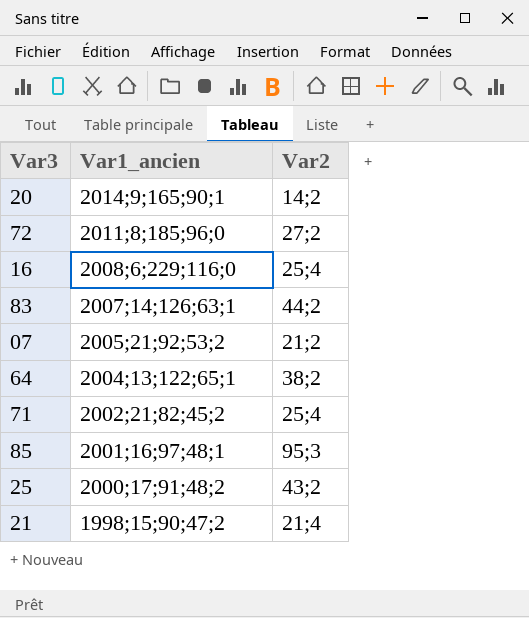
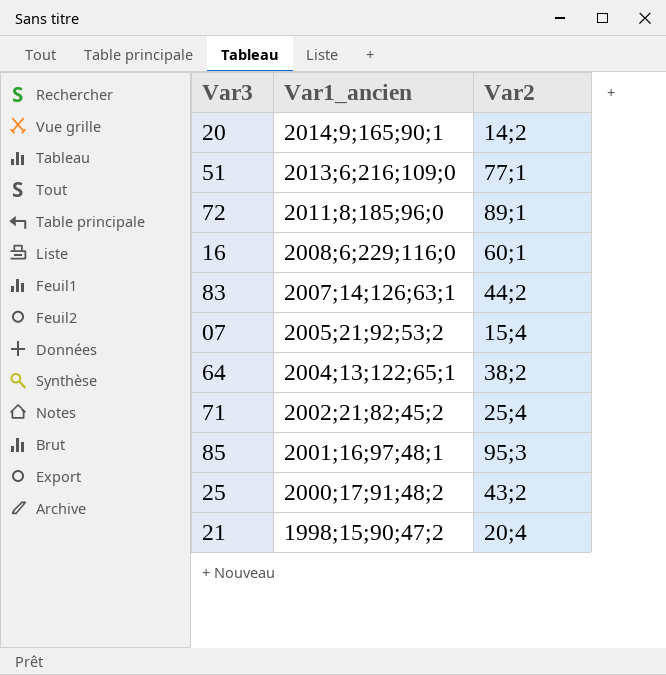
row 51: none -> 2013;6;216;109;0 | 77;1
72 | Var2: 27;2 -> 89;1
16 | Var2: 25;4 -> 60;1
07 | Var2: 21;2 -> 15;4
21 | Var2: 21;4 -> 20;4

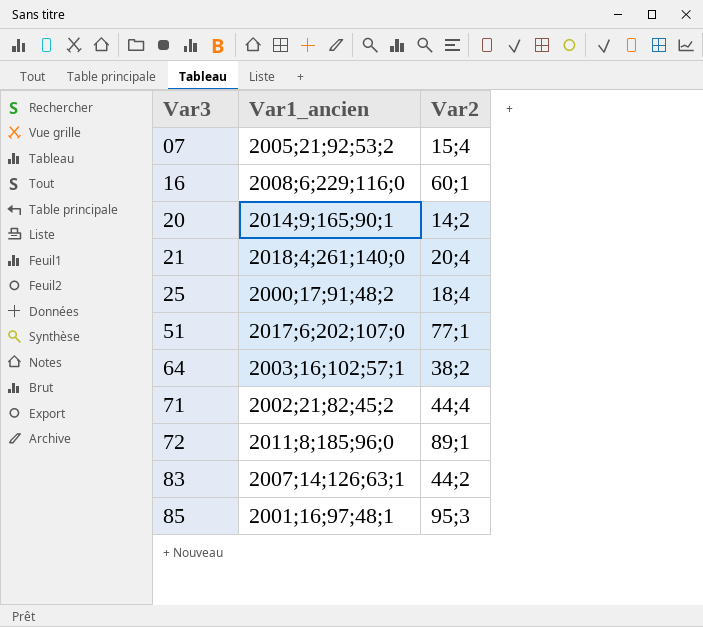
row order: Var1_ancien descending -> Var3 ascending
21 | Var1_ancien: 1998;15;90;47;2 -> 2018;4;261;140;0
25 | Var2: 43;2 -> 18;4
51 | Var1_ancien: 2013;6;216;109;0 -> 2017;6;202;107;0
64 | Var1_ancien: 2004;13;122;65;1 -> 2003;16;102;57;1
71 | Var2: 25;4 -> 44;4

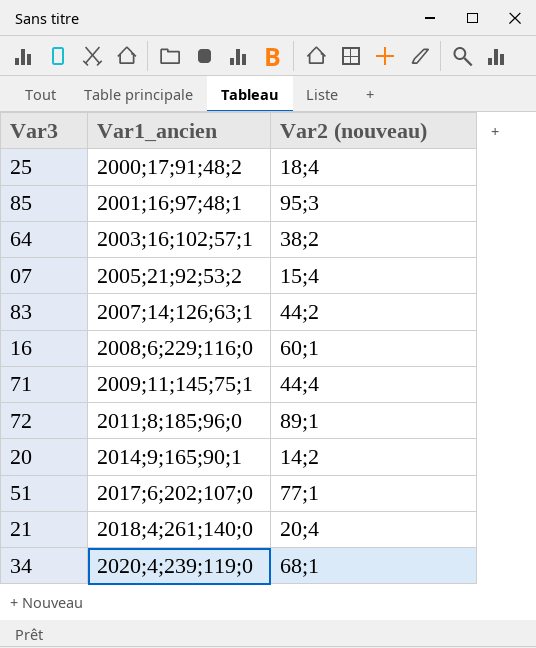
row order: Var3 ascending -> Var1_ancien ascending
column name: Var2 -> Var2 (nouveau)
71 | Var1_ancien: 2002;21;82;45;2 -> 2009;11;145;75;1
row 34: none -> 2020;4;239;119;0 | 68;1

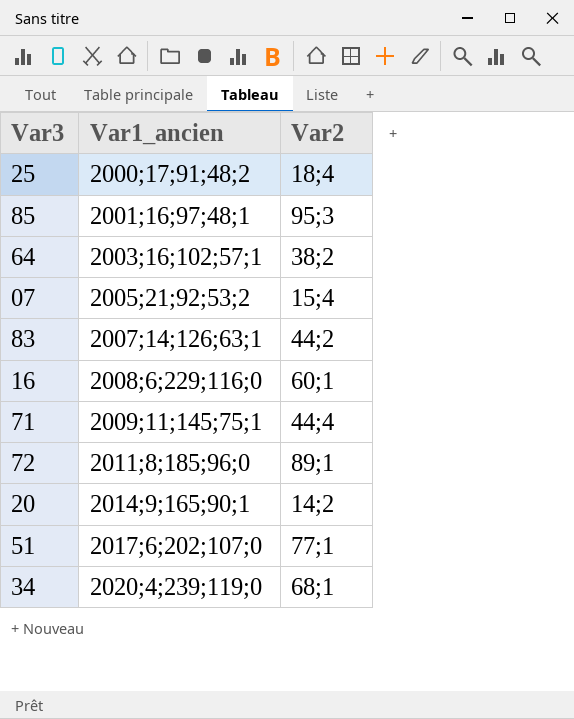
column name: Var2 (nouveau) -> Var2
row 21: 2018;4;261;140;0 | 20;4 -> none

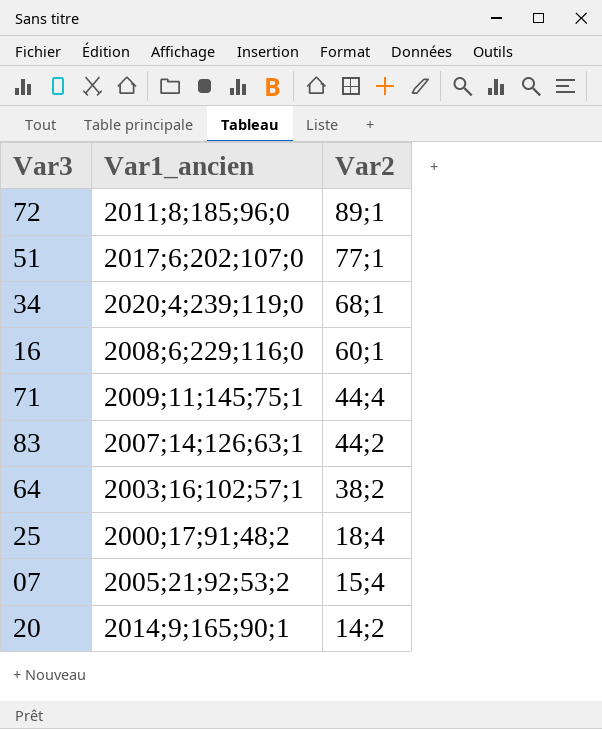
row order: Var1_ancien ascending -> Var2 descending
row 85: 2001;16;97;48;1 | 95;3 -> none

